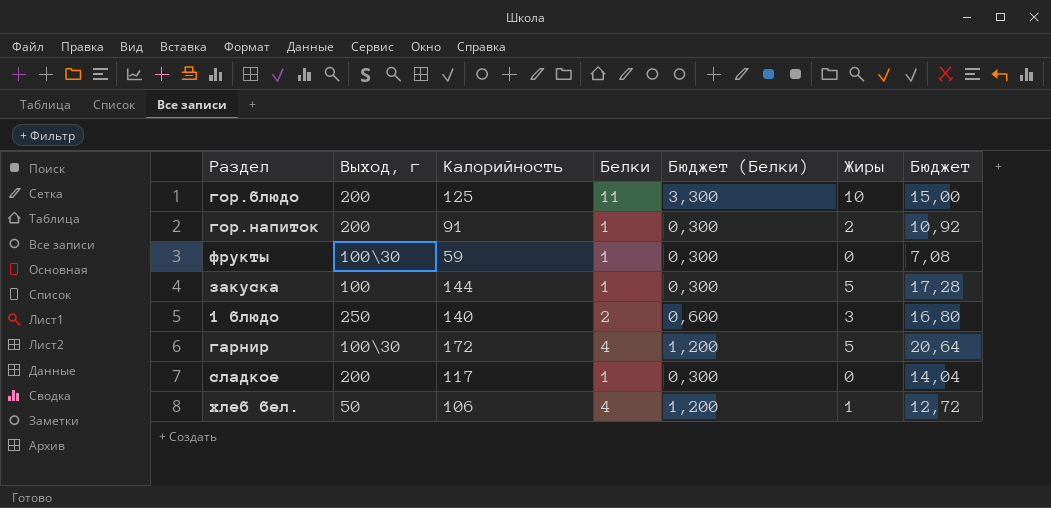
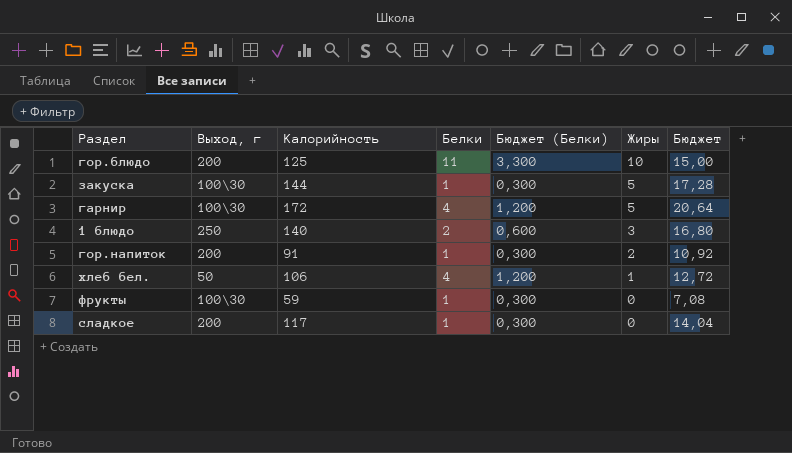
row order: none -> Жиры descending
закуска | Выход, г: 100 -> 100\30

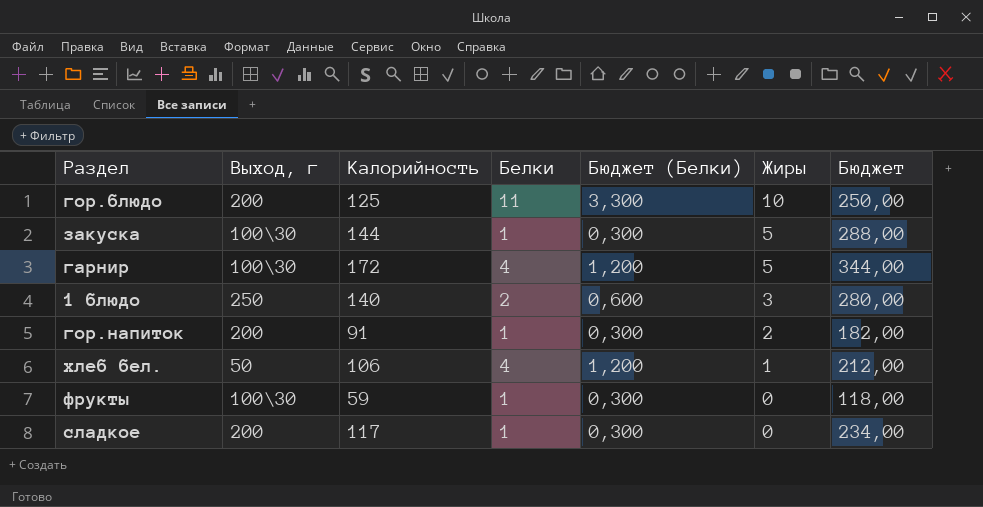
column Бюджет | formula: [Калорийность] * 0,12 -> [Калорийность] * 2

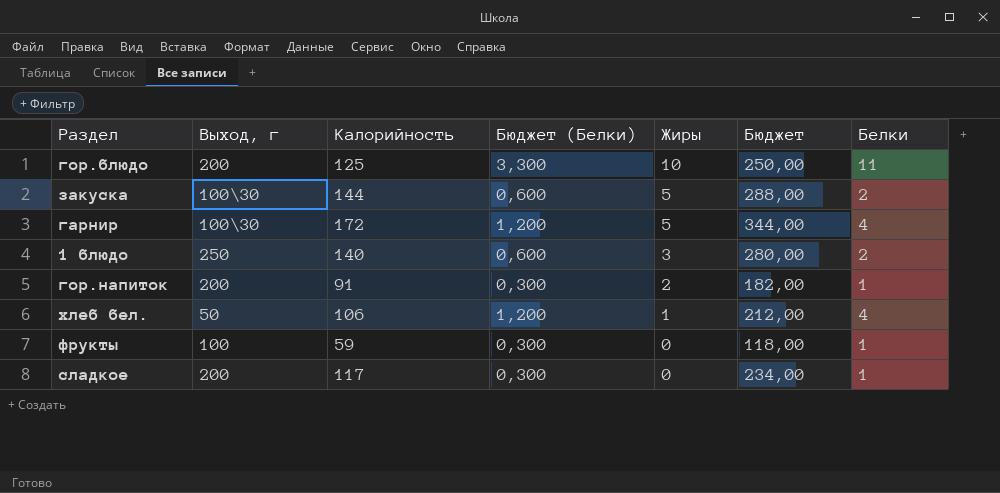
column Белки | position: 4 -> 7
закуска | Бюджет (Белки): 0,300 -> 0,600
закуска | Белки: 1 -> 2
фрукты | Выход, г: 100\30 -> 100

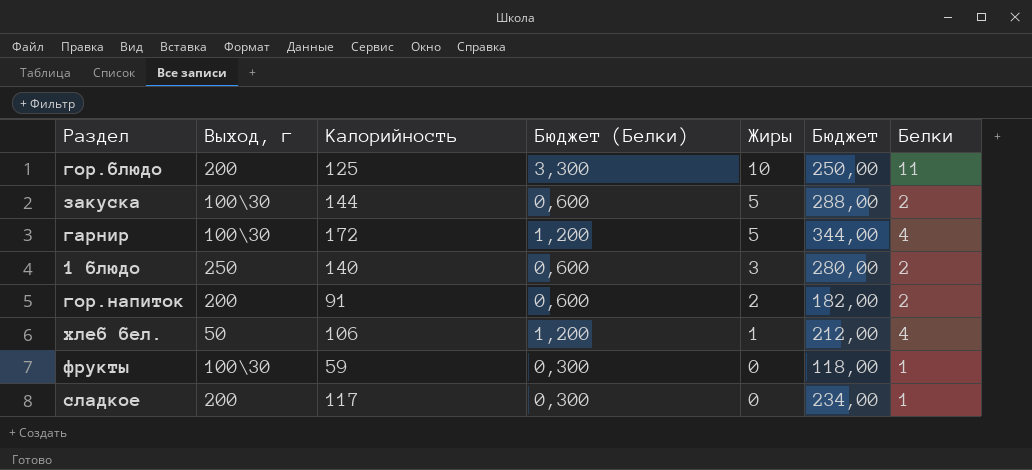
гор.напиток | Бюджет (Белки): 0,300 -> 0,600
гор.напиток | Белки: 1 -> 2
фрукты | Выход, г: 100 -> 100\30

